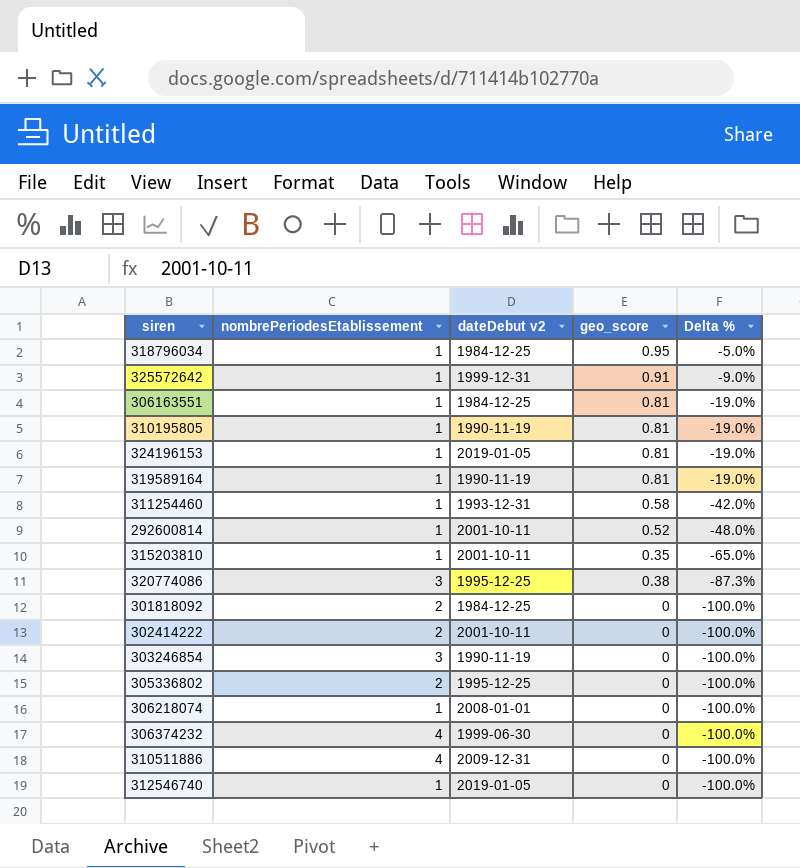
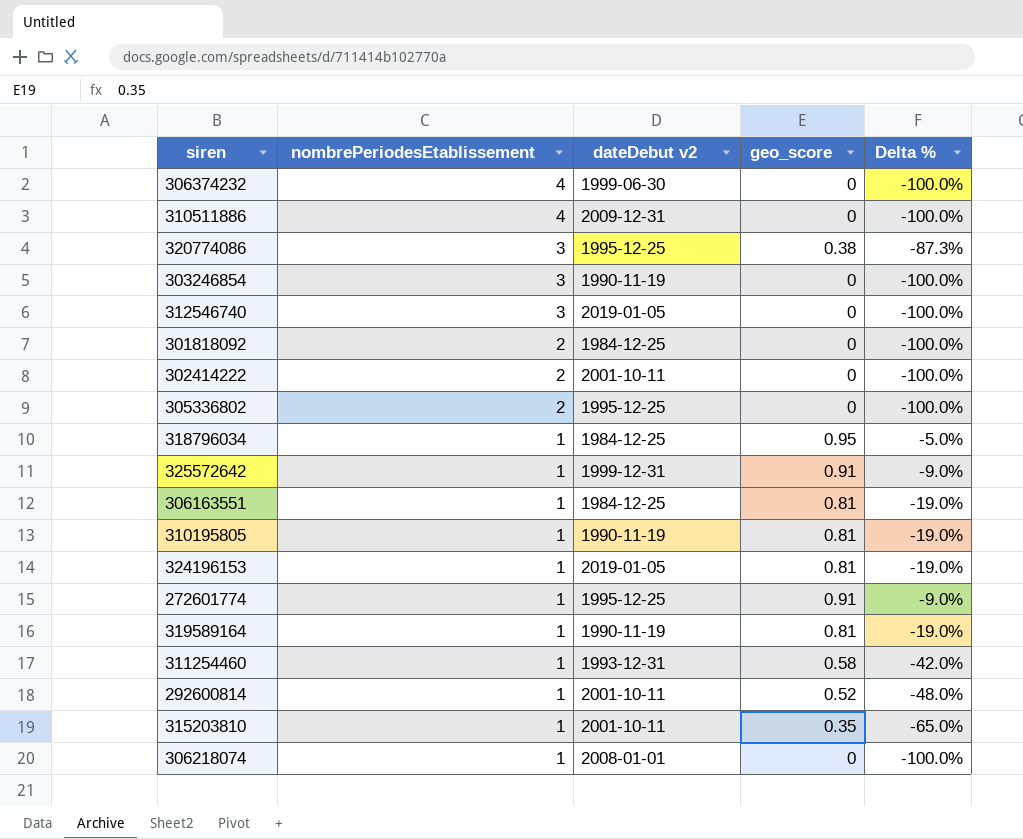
row order: Delta % descending -> nombrePeriodesEtablissement descending
312546740 | nombrePeriodesEtablissement: 1 -> 3
row 272601774: none -> 1 | 1995-12-25 | 0.91 | -9.0%

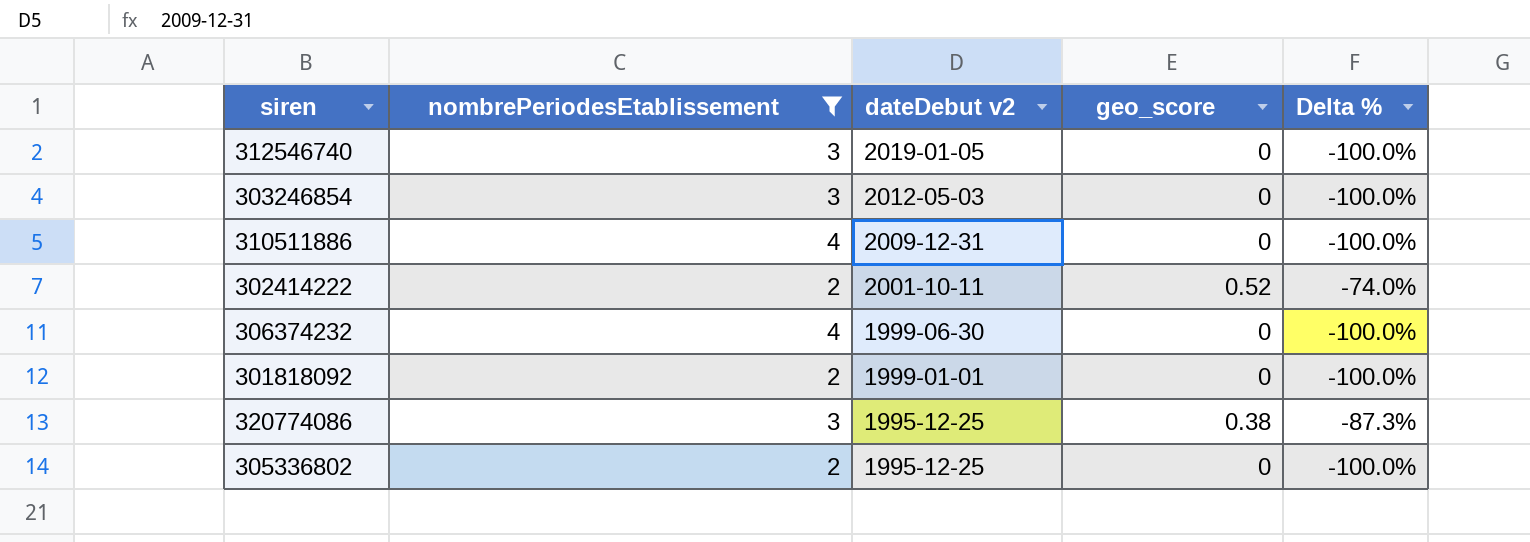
filter: none -> nombrePeriodesEtablissement != 1
row order: nombrePeriodesEtablissement descending -> dateDebut v2 descending
303246854 | dateDebut v2: 1990-11-19 -> 2012-05-03
302414222 | geo_score: 0 -> 0.52
302414222 | Delta %: -100.0% -> -74.0%
301818092 | dateDebut v2: 1984-12-25 -> 1999-01-01

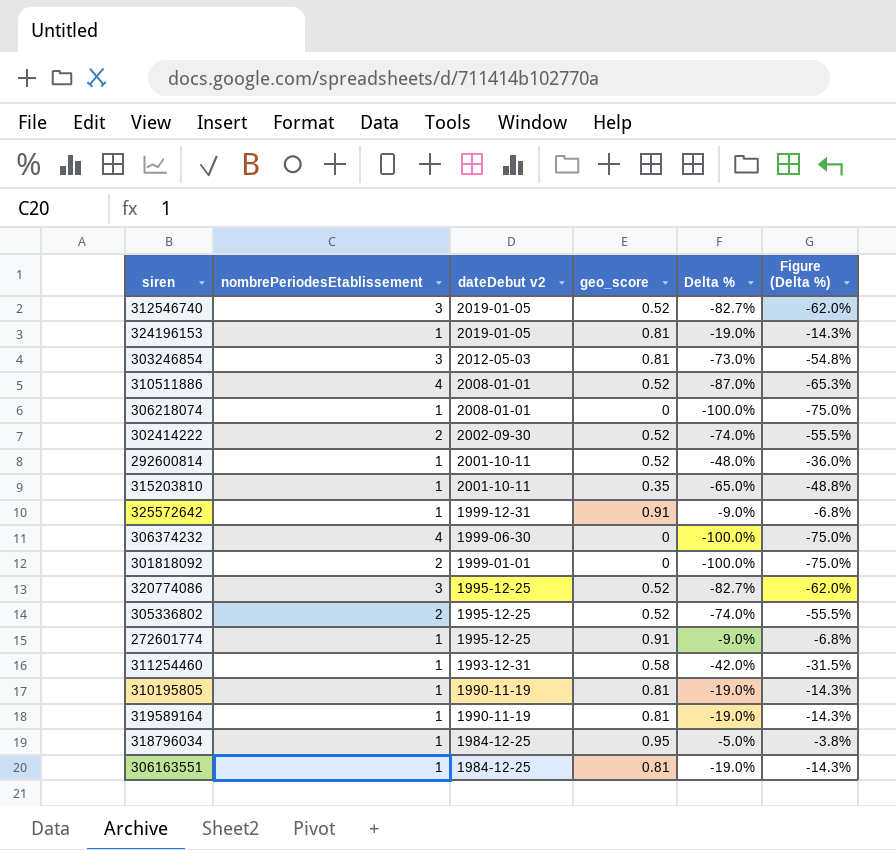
filter: nombrePeriodesEtablissement != 1 -> none
column Figure (Delta %) | formula: none -> [Delta %] * 0.75
312546740 | geo_score: 0 -> 0.52
312546740 | Delta %: -100.0% -> -82.7%
303246854 | geo_score: 0 -> 0.81
303246854 | Delta %: -100.0% -> -73.0%
310511886 | dateDebut v2: 2009-12-31 -> 2008-01-01
310511886 | geo_score: 0 -> 0.52
310511886 | Delta %: -100.0% -> -87.0%
302414222 | dateDebut v2: 2001-10-11 -> 2002-09-30
320774086 | geo_score: 0.38 -> 0.52
320774086 | Delta %: -87.3% -> -82.7%
305336802 | geo_score: 0 -> 0.52
305336802 | Delta %: -100.0% -> -74.0%

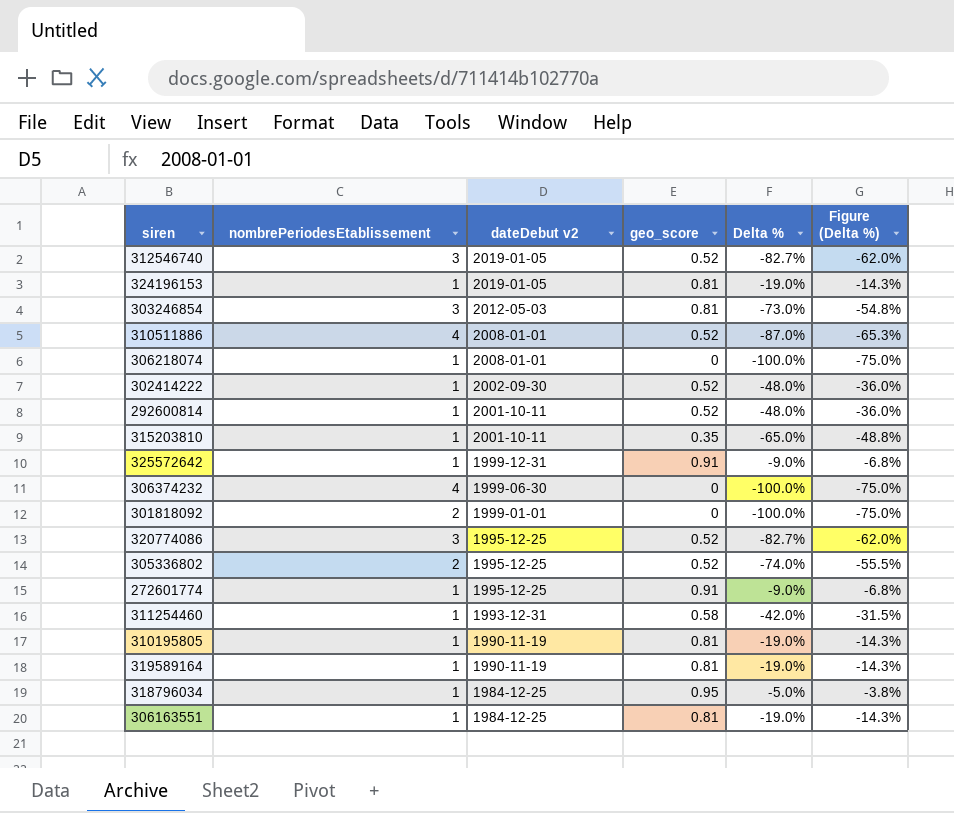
302414222 | nombrePeriodesEtablissement: 2 -> 1
302414222 | Delta %: -74.0% -> -48.0%
302414222 | Figure (Delta %): -55.5% -> -36.0%

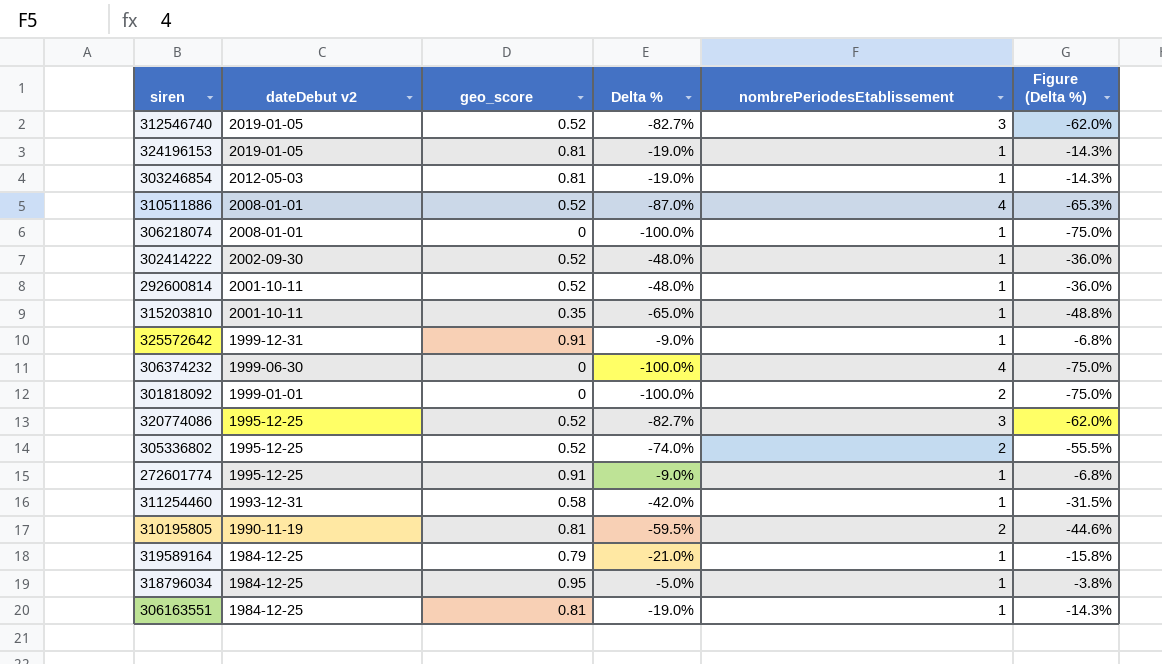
column nombrePeriodesEtablissement | position: 2 -> 5
303246854 | Delta %: -73.0% -> -19.0%
303246854 | nombrePeriodesEtablissement: 3 -> 1
303246854 | Figure (Delta %): -54.8% -> -14.3%
310195805 | Delta %: -19.0% -> -59.5%
310195805 | nombrePeriodesEtablissement: 1 -> 2
310195805 | Figure (Delta %): -14.3% -> -44.6%
319589164 | dateDebut v2: 1990-11-19 -> 1984-12-25
319589164 | geo_score: 0.81 -> 0.79
319589164 | Delta %: -19.0% -> -21.0%
319589164 | Figure (Delta %): -14.3% -> -15.8%

